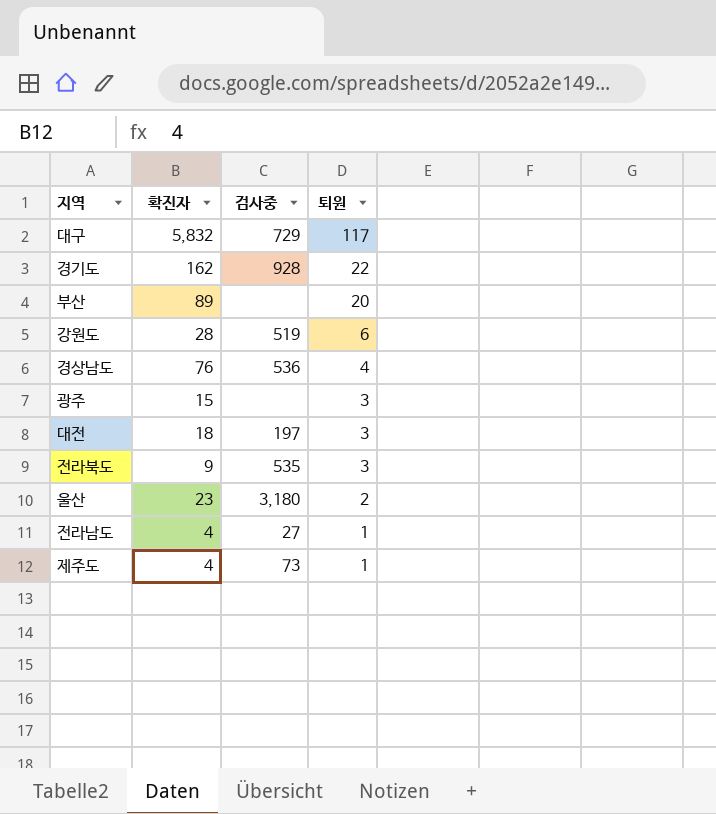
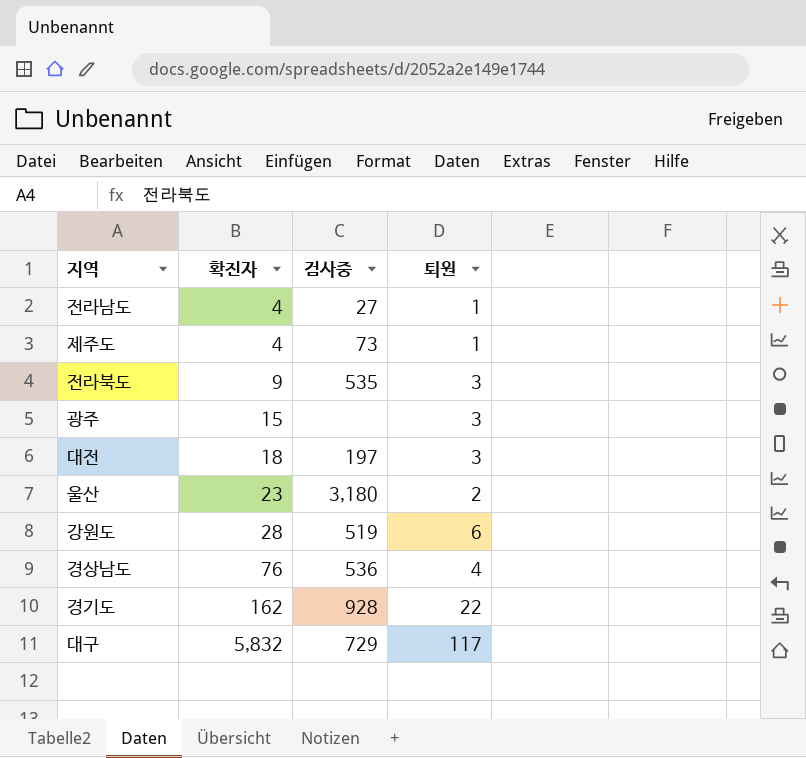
row order: 퇴원 descending -> 확진자 ascending
row 부산: 89 | none | 20 -> none

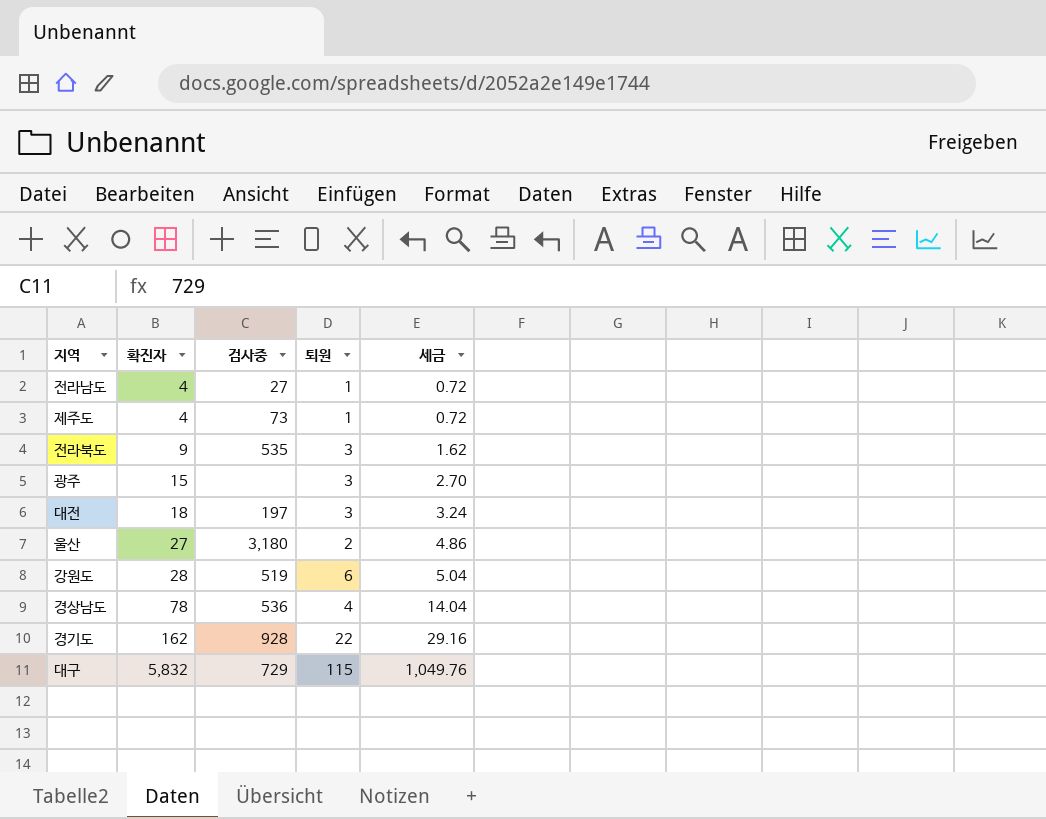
column 세금 | formula: none -> [확진자] * 0.18
울산 | 확진자: 23 -> 27
경상남도 | 확진자: 76 -> 78
대구 | 퇴원: 117 -> 115

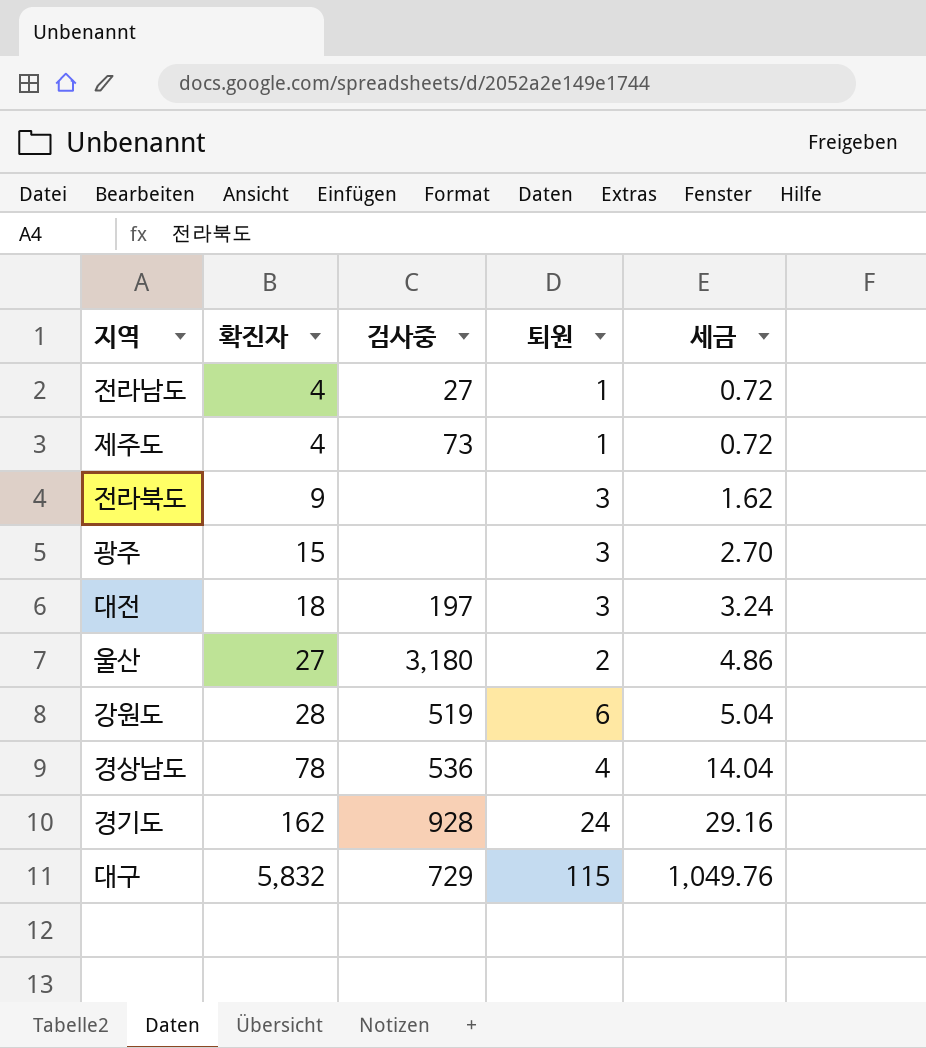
전라북도 | 검사중: 535 -> none
경기도 | 퇴원: 22 -> 24

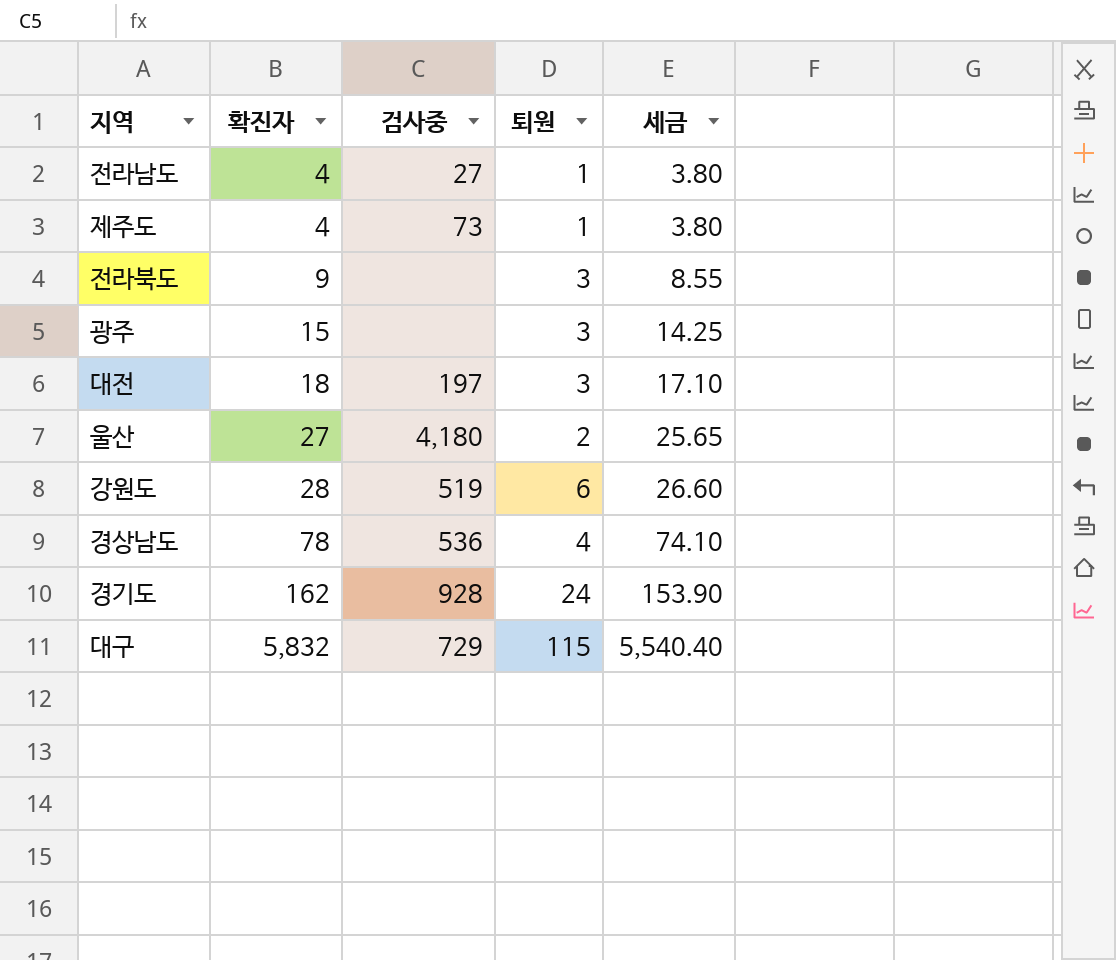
column 세금 | formula: [확진자] * 0.18 -> [확진자] * 0.95
울산 | 검사중: 3,180 -> 4,180

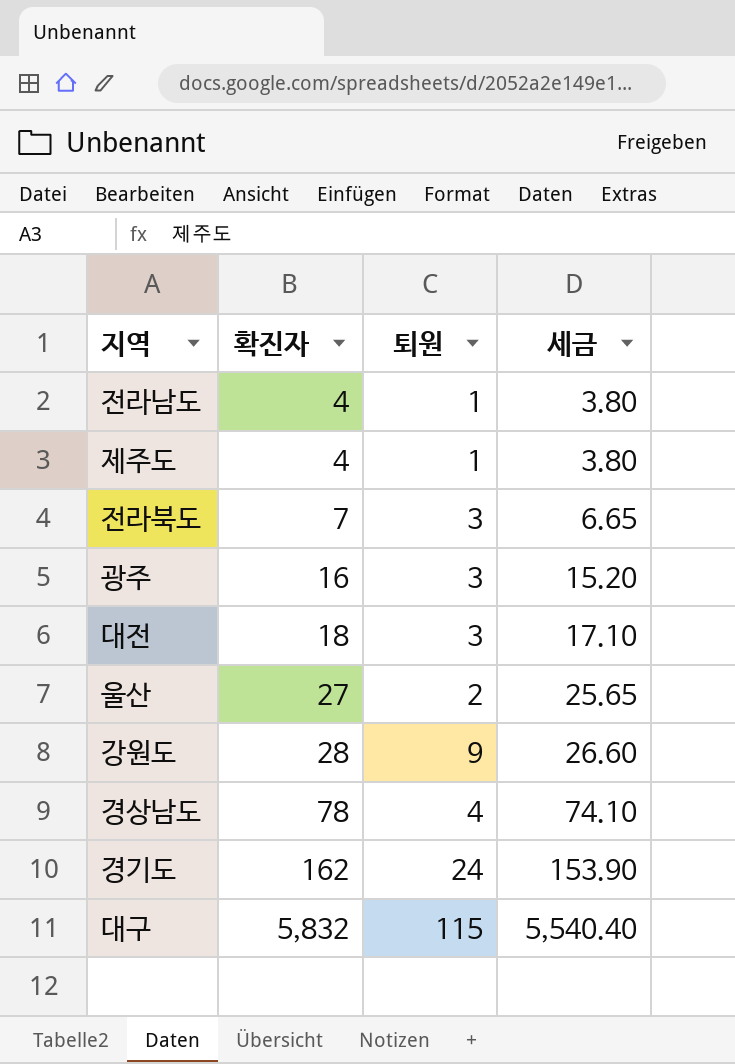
column 검사중 | position: 3 -> none
전라북도 | 확진자: 9 -> 7
전라북도 | 세금: 8.55 -> 6.65
광주 | 확진자: 15 -> 16
광주 | 세금: 14.25 -> 15.20
강원도 | 퇴원: 6 -> 9

